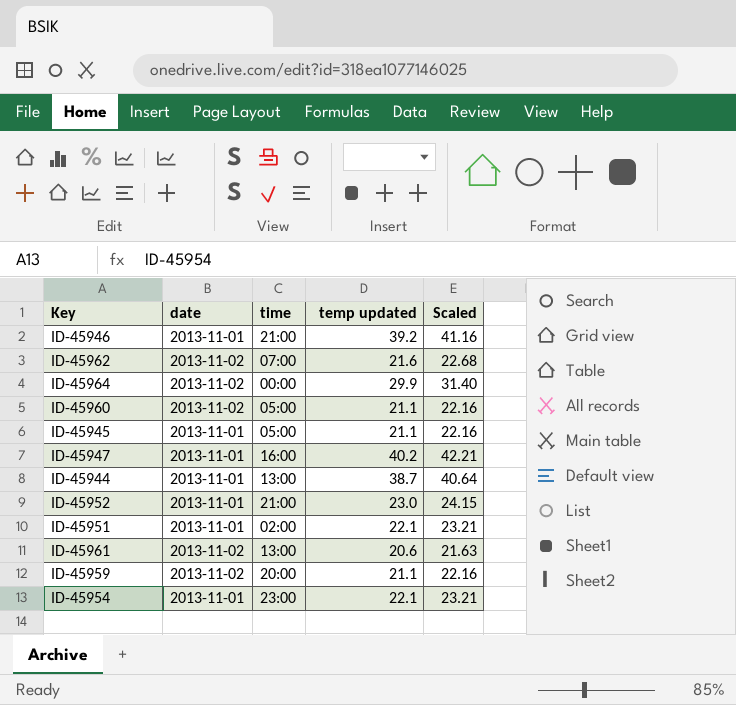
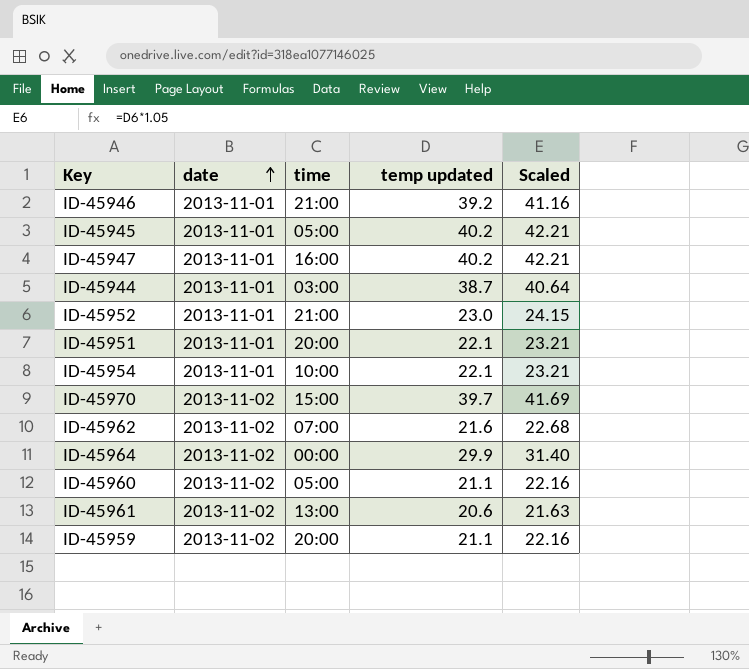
row order: none -> date ascending
ID-45945 | temp updated: 21.1 -> 40.2
ID-45945 | Scaled: 22.16 -> 42.21
ID-45944 | time: 13:00 -> 03:00
ID-45951 | time: 02:00 -> 20:00
ID-45954 | time: 23:00 -> 10:00
row ID-45970: none -> 2013-11-02 | 15:00 | 39.7 | 41.69

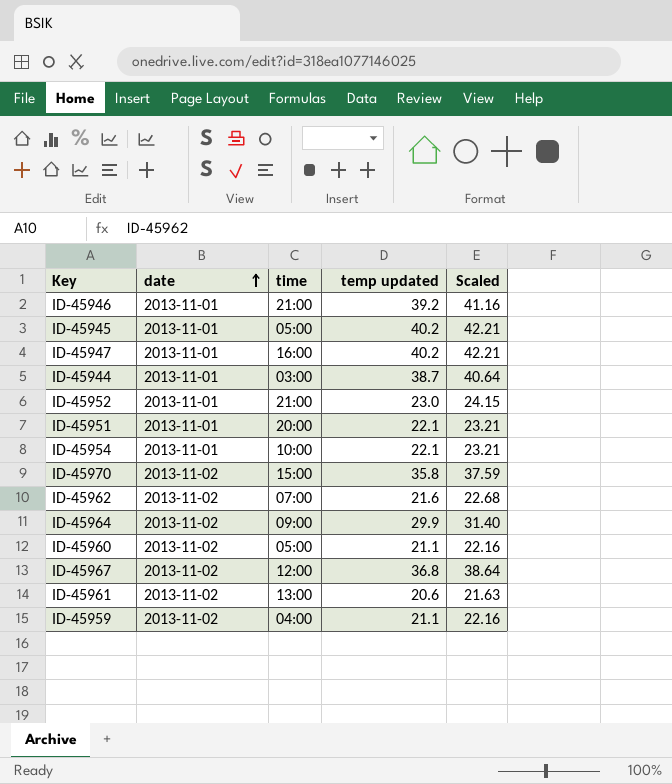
ID-45970 | temp updated: 39.7 -> 35.8
ID-45970 | Scaled: 41.69 -> 37.59
ID-45964 | time: 00:00 -> 09:00
row ID-45967: none -> 2013-11-02 | 12:00 | 36.8 | 38.64
ID-45959 | time: 20:00 -> 04:00

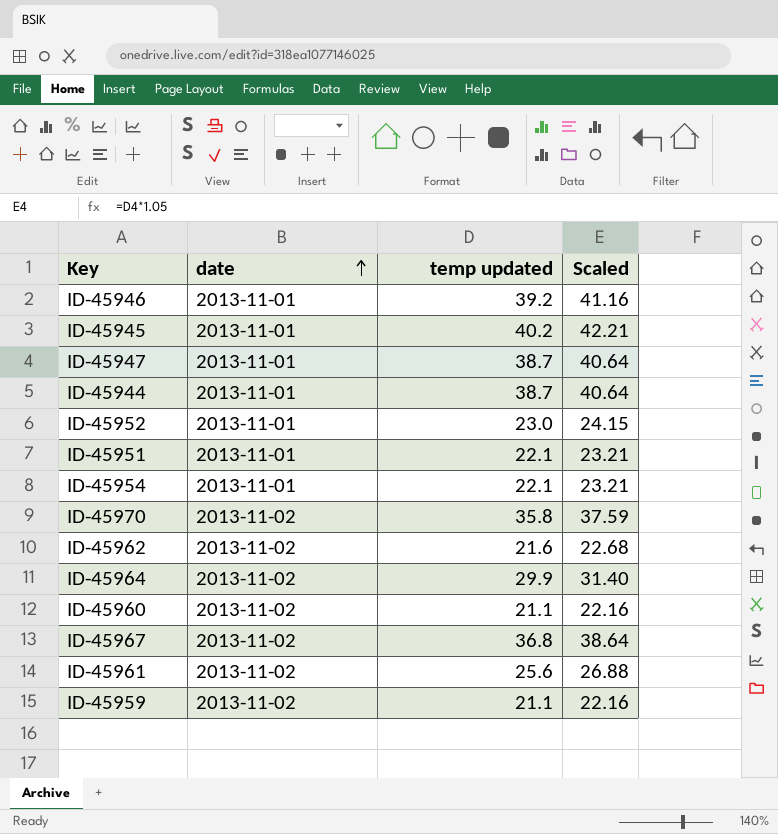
column time | position: 3 -> none
ID-45947 | temp updated: 40.2 -> 38.7
ID-45947 | Scaled: 42.21 -> 40.64
ID-45961 | temp updated: 20.6 -> 25.6
ID-45961 | Scaled: 21.63 -> 26.88

